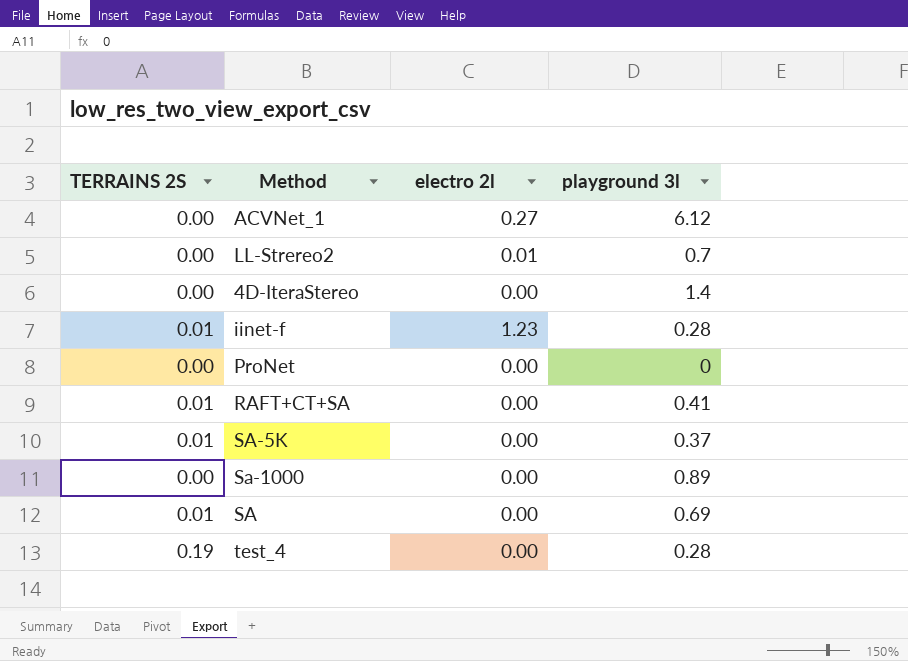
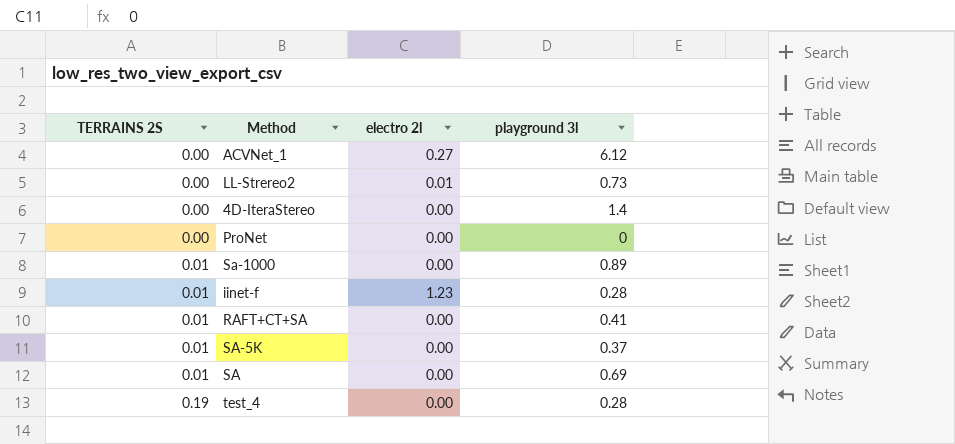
row order: none -> TERRAINS 2S ascending
LL-Strereo2 | playground 3l: 0.7 -> 0.73
Sa-1000 | TERRAINS 2S: 0.00 -> 0.01

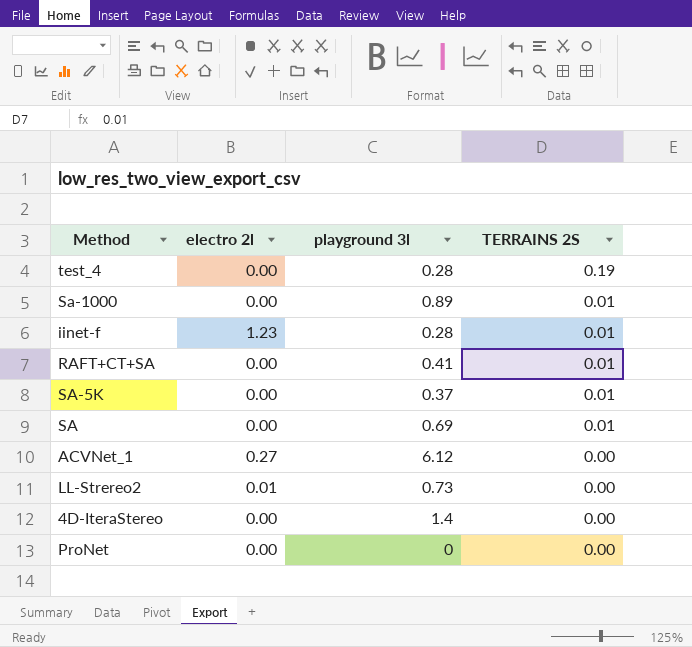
row order: TERRAINS 2S ascending -> TERRAINS 2S descending
column TERRAINS 2S | position: 1 -> 4

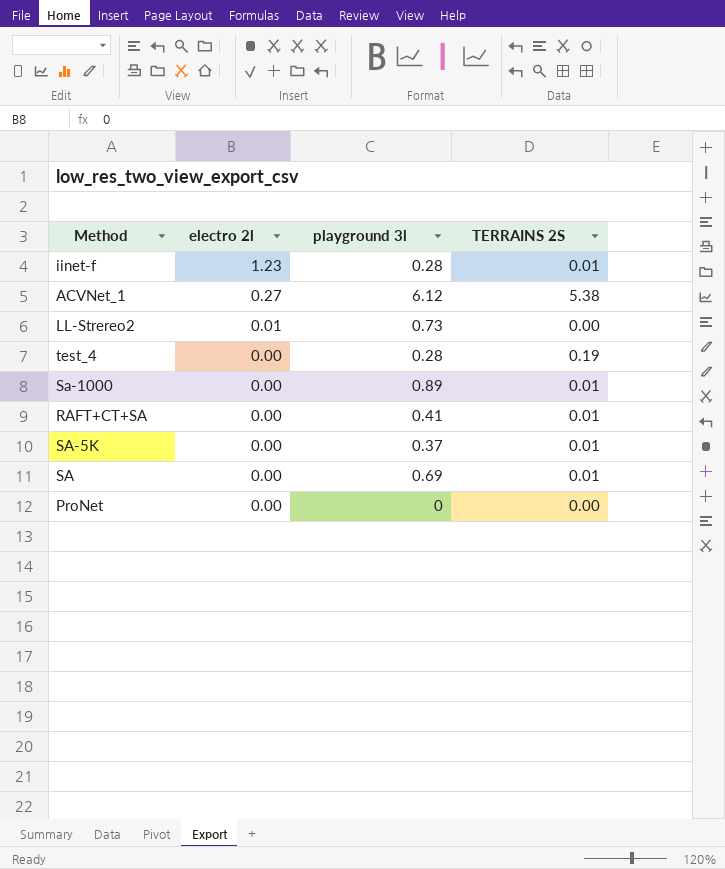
row order: TERRAINS 2S descending -> electro 2l descending
row 4D-IteraStereo: 0.00 | 1.4 | 0.00 -> none
ACVNet_1 | TERRAINS 2S: 0.00 -> 5.38

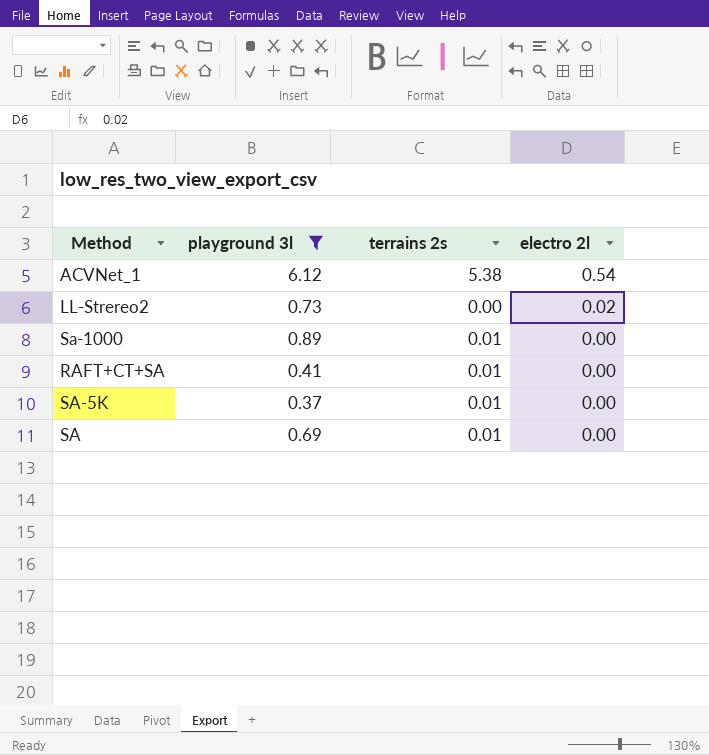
filter: none -> playground 3l >= 0.37
column name: TERRAINS 2S -> terrains 2s
column electro 2l | position: 2 -> 4
ACVNet_1 | electro 2l: 0.27 -> 0.54
LL-Strereo2 | electro 2l: 0.01 -> 0.02

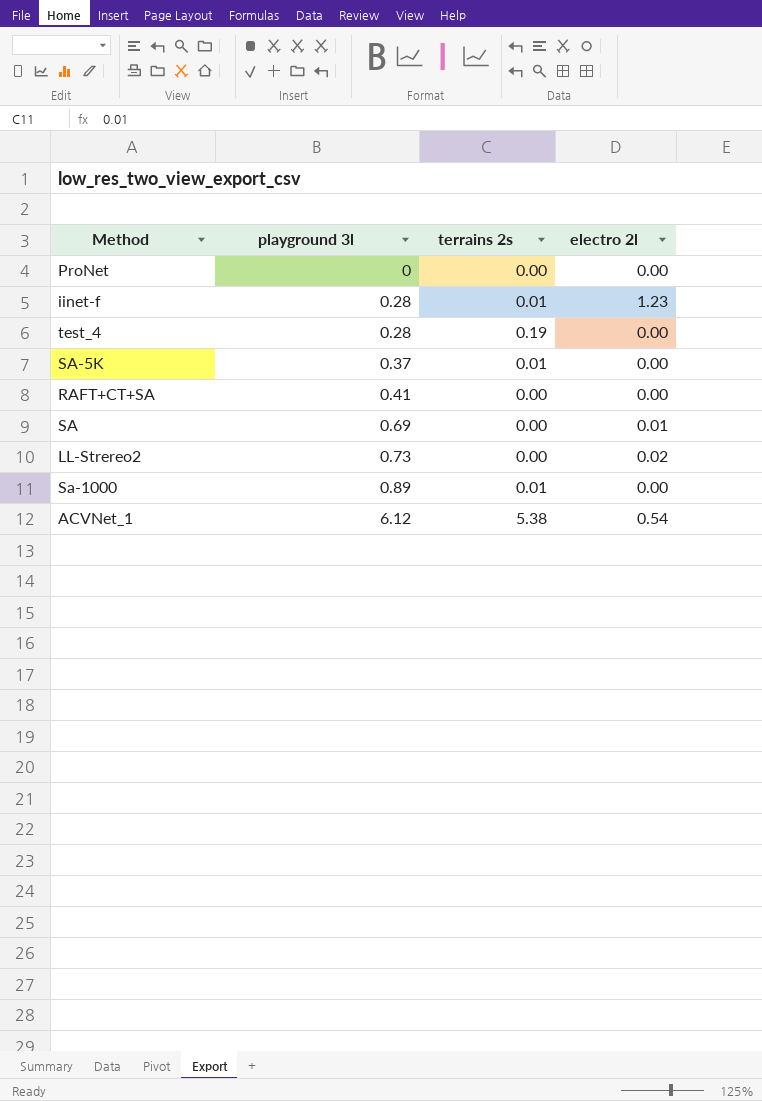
filter: playground 3l >= 0.37 -> none
row order: electro 2l descending -> playground 3l ascending
RAFT+CT+SA | terrains 2s: 0.01 -> 0.00
SA | terrains 2s: 0.01 -> 0.00
SA | electro 2l: 0.00 -> 0.01

